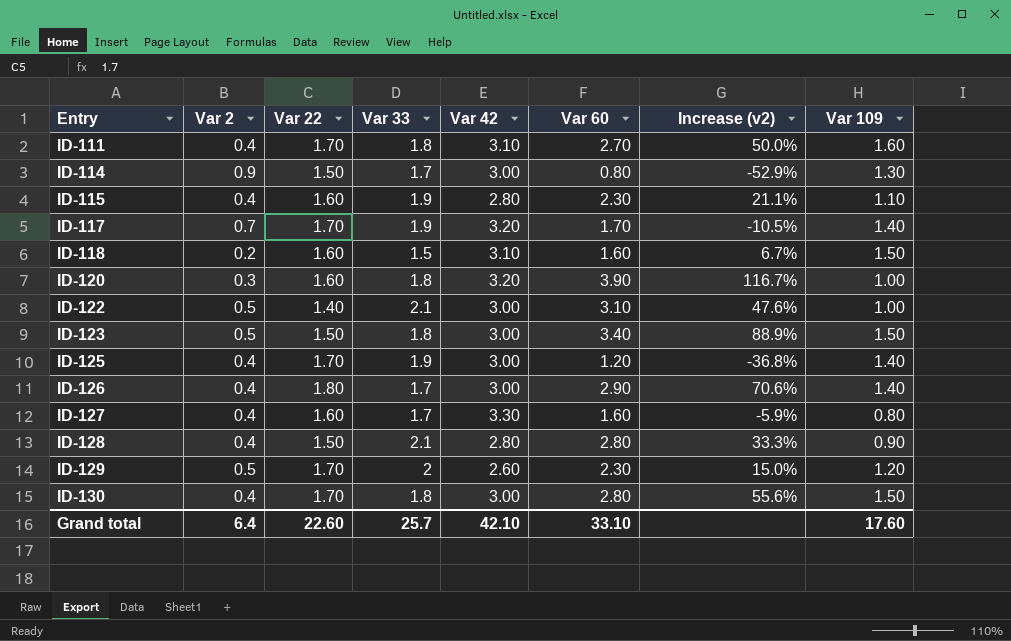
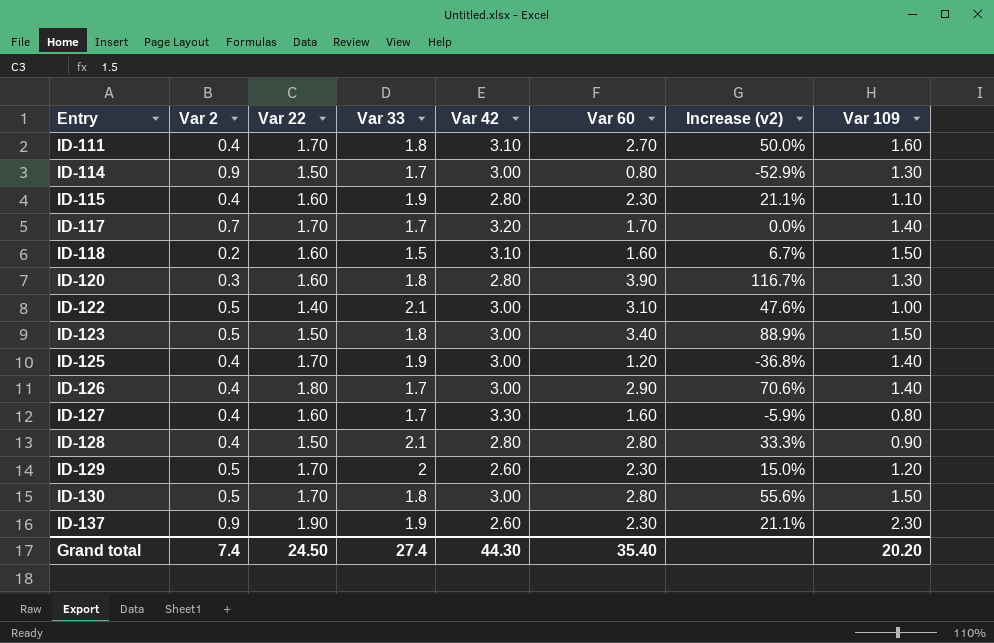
ID-117 | Var 33: 1.9 -> 1.7
ID-117 | Increase (v2): -10.5% -> 0.0%
ID-120 | Var 42: 3.20 -> 2.80
ID-120 | Var 109: 1.00 -> 1.30
ID-130 | Var 2: 0.4 -> 0.5
row ID-137: none -> 0.9 | 1.90 | 1.9 | 2.60 | 2.30 | 21.1% | 2.30
Grand total | Var 2: 6.4 -> 7.4
Grand total | Var 22: 22.60 -> 24.50
Grand total | Var 33: 25.7 -> 27.4
Grand total | Var 42: 42.10 -> 44.30
Grand total | Var 60: 33.10 -> 35.40
Grand total | Var 109: 17.60 -> 20.20

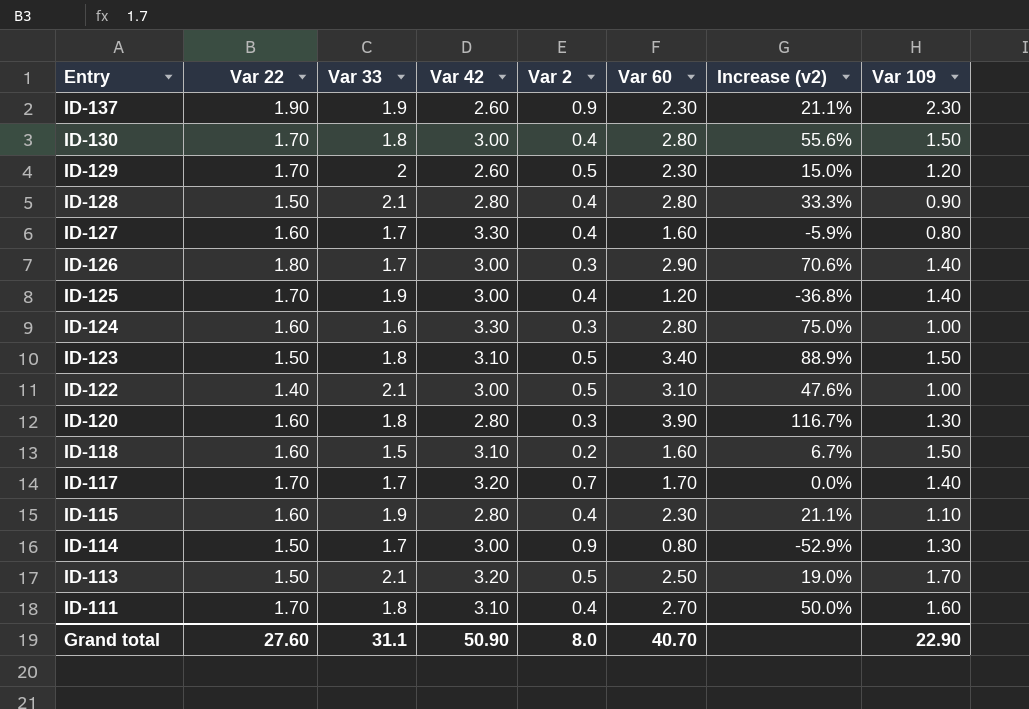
row order: Entry ascending -> Entry descending
column Var 2 | position: 2 -> 5
ID-130 | Var 2: 0.5 -> 0.4
ID-126 | Var 2: 0.4 -> 0.3
row ID-124: none -> 1.60 | 1.6 | 3.30 | 0.3 | 2.80 | 75.0% | 1.00
ID-123 | Var 42: 3.00 -> 3.10
row ID-113: none -> 1.50 | 2.1 | 3.20 | 0.5 | 2.50 | 19.0% | 1.70
Grand total | Var 22: 24.50 -> 27.60
Grand total | Var 33: 27.4 -> 31.1
Grand total | Var 42: 44.30 -> 50.90
Grand total | Var 2: 7.4 -> 8.0
Grand total | Var 60: 35.40 -> 40.70
Grand total | Var 109: 20.20 -> 22.90

